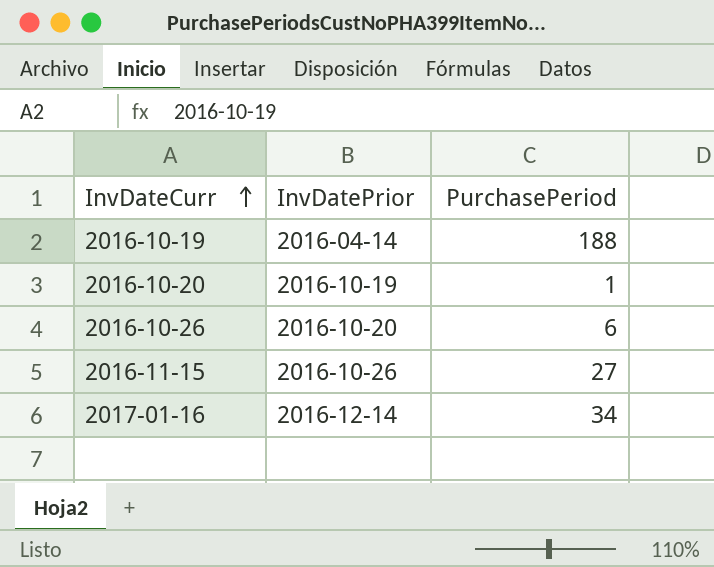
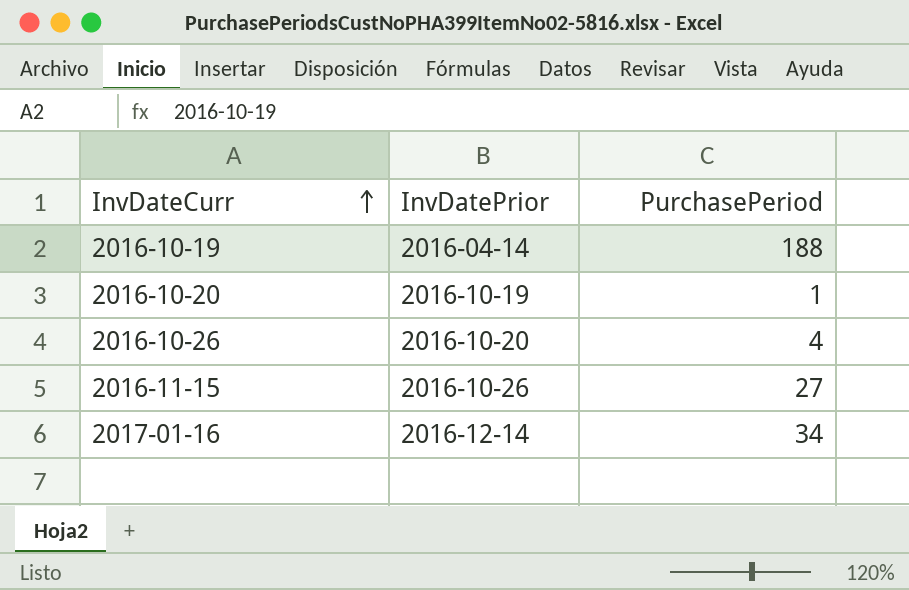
2016-10-26 | PurchasePeriod: 6 -> 4

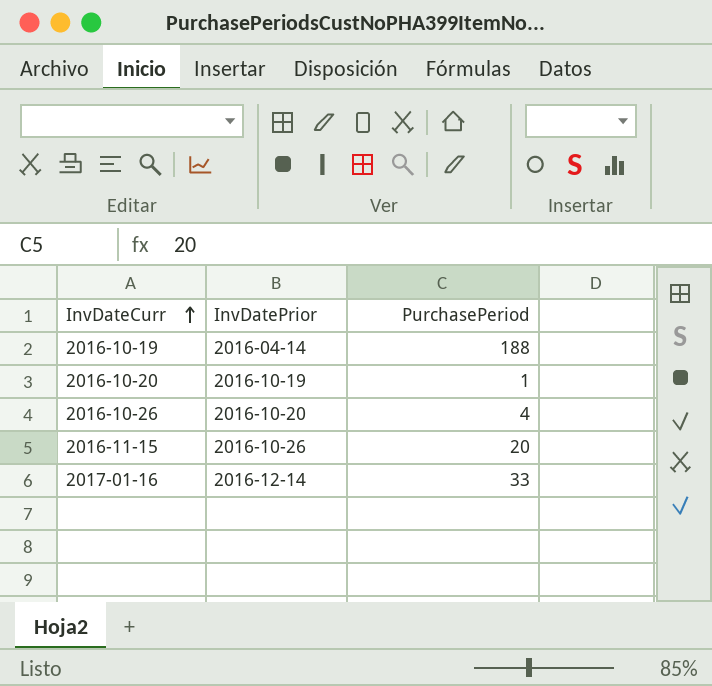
2016-11-15 | PurchasePeriod: 27 -> 20
2017-01-16 | PurchasePeriod: 34 -> 33

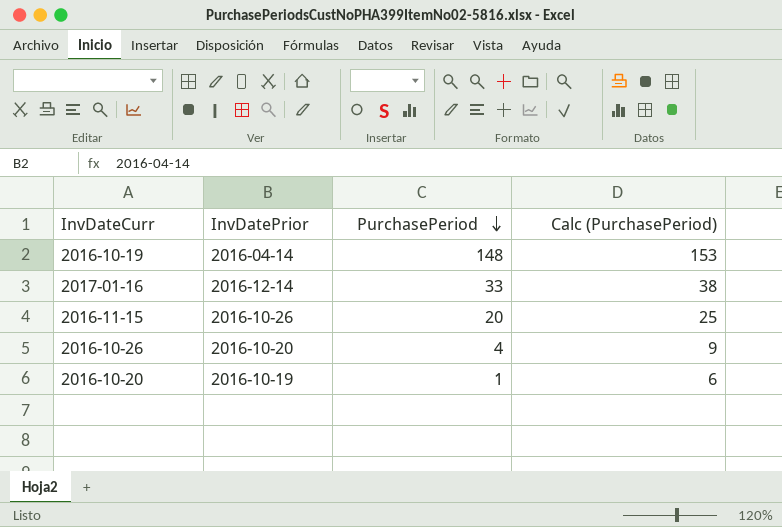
row order: InvDateCurr ascending -> PurchasePeriod descending
column Calc (PurchasePeriod) | formula: none -> [PurchasePeriod] + 5
2016-10-19 | PurchasePeriod: 188 -> 148

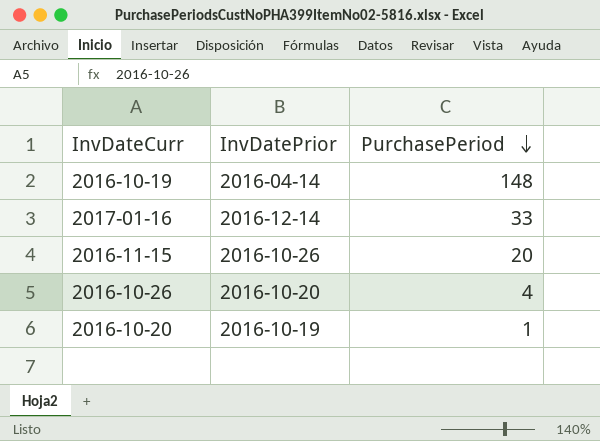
column Calc (PurchasePeriod) | formula: [PurchasePeriod] + 5 -> none

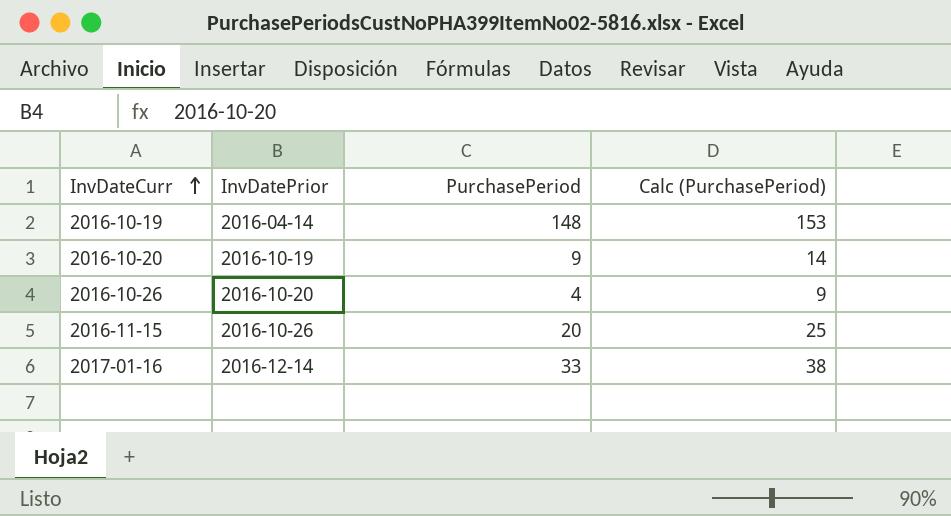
row order: PurchasePeriod descending -> InvDateCurr ascending
column Calc (PurchasePeriod) | formula: none -> [PurchasePeriod] + 5
2016-10-20 | PurchasePeriod: 1 -> 9

